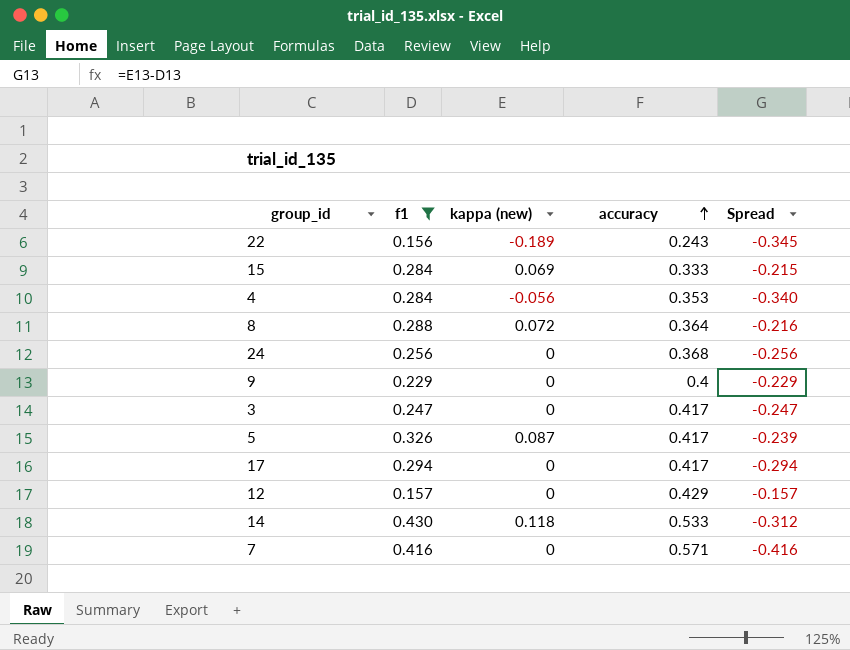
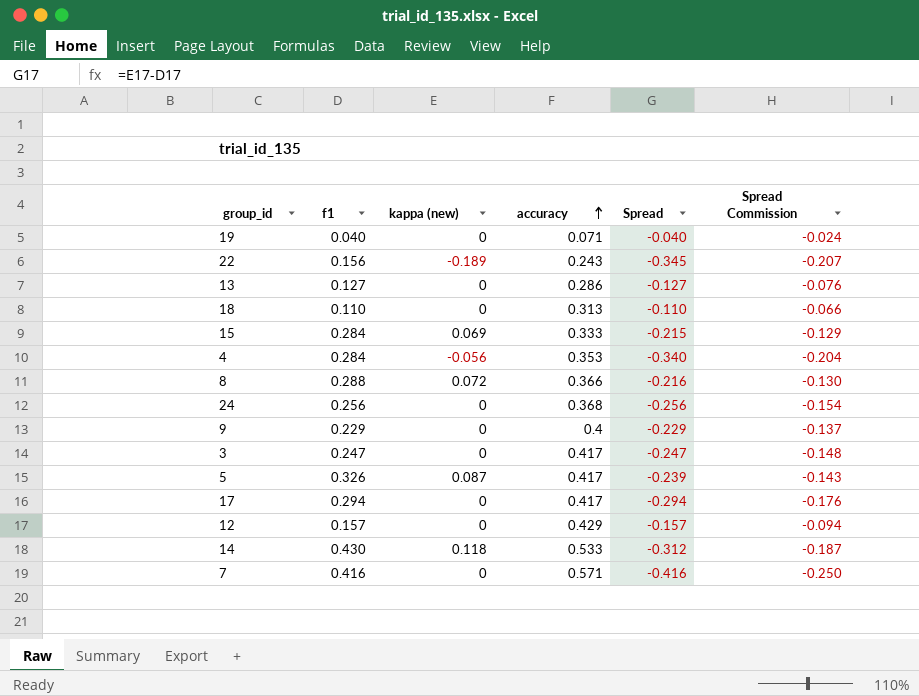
filter: f1 >= 0.156 -> none
column Spread Commission | formula: none -> [Spread] * 0.6
8 | accuracy: 0.364 -> 0.366

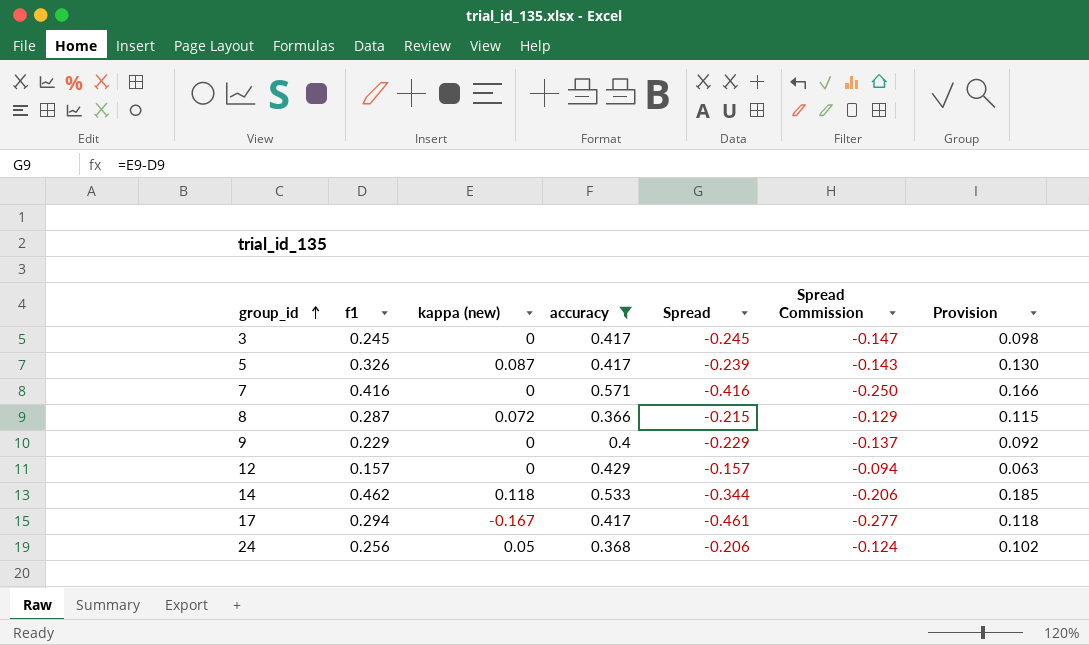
filter: none -> accuracy >= 0.366
row order: accuracy ascending -> group_id ascending
column Provision | formula: none -> [f1] * 0.4
3 | f1: 0.247 -> 0.245
3 | Spread: -0.247 -> -0.245
3 | Spread Commission: -0.148 -> -0.147
8 | f1: 0.288 -> 0.287
8 | Spread: -0.216 -> -0.215
8 | Spread Commission: -0.130 -> -0.129
14 | f1: 0.430 -> 0.462
14 | Spread: -0.312 -> -0.344
14 | Spread Commission: -0.187 -> -0.206
17 | kappa (new): 0 -> -0.167
17 | Spread: -0.294 -> -0.461
17 | Spread Commission: -0.176 -> -0.277
24 | kappa (new): 0 -> 0.05
24 | Spread: -0.256 -> -0.206
24 | Spread Commission: -0.154 -> -0.124

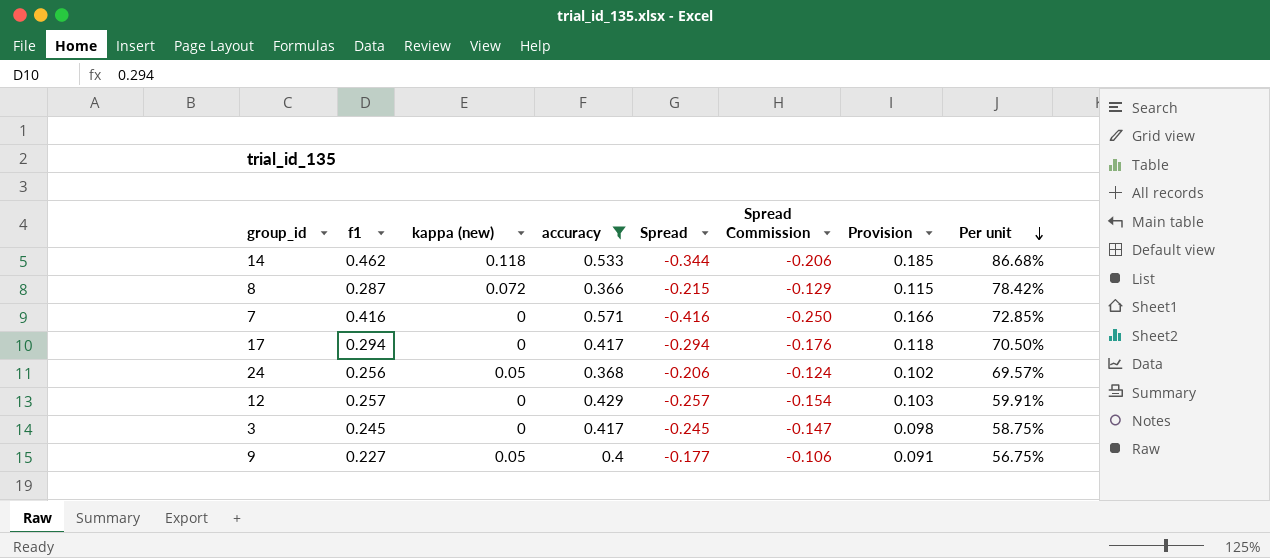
row order: group_id ascending -> Per unit descending
column Per unit | formula: none -> [f1] / [accuracy]
row 5: 0.326 | 0.087 | 0.417 | -0.239 | -0.143 | 0.130 -> none
17 | kappa (new): -0.167 -> 0
17 | Spread: -0.461 -> -0.294
17 | Spread Commission: -0.277 -> -0.176
12 | f1: 0.157 -> 0.257
12 | Spread: -0.157 -> -0.257
12 | Spread Commission: -0.094 -> -0.154
12 | Provision: 0.063 -> 0.103
9 | f1: 0.229 -> 0.227
9 | kappa (new): 0 -> 0.05
9 | Spread: -0.229 -> -0.177
9 | Spread Commission: -0.137 -> -0.106
9 | Provision: 0.092 -> 0.091

